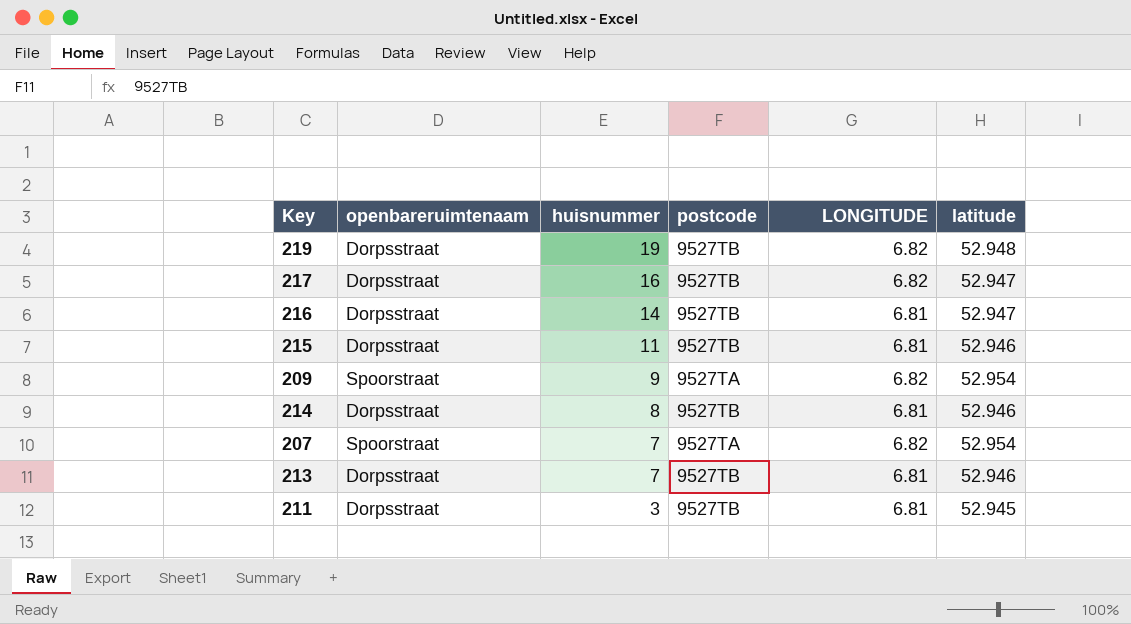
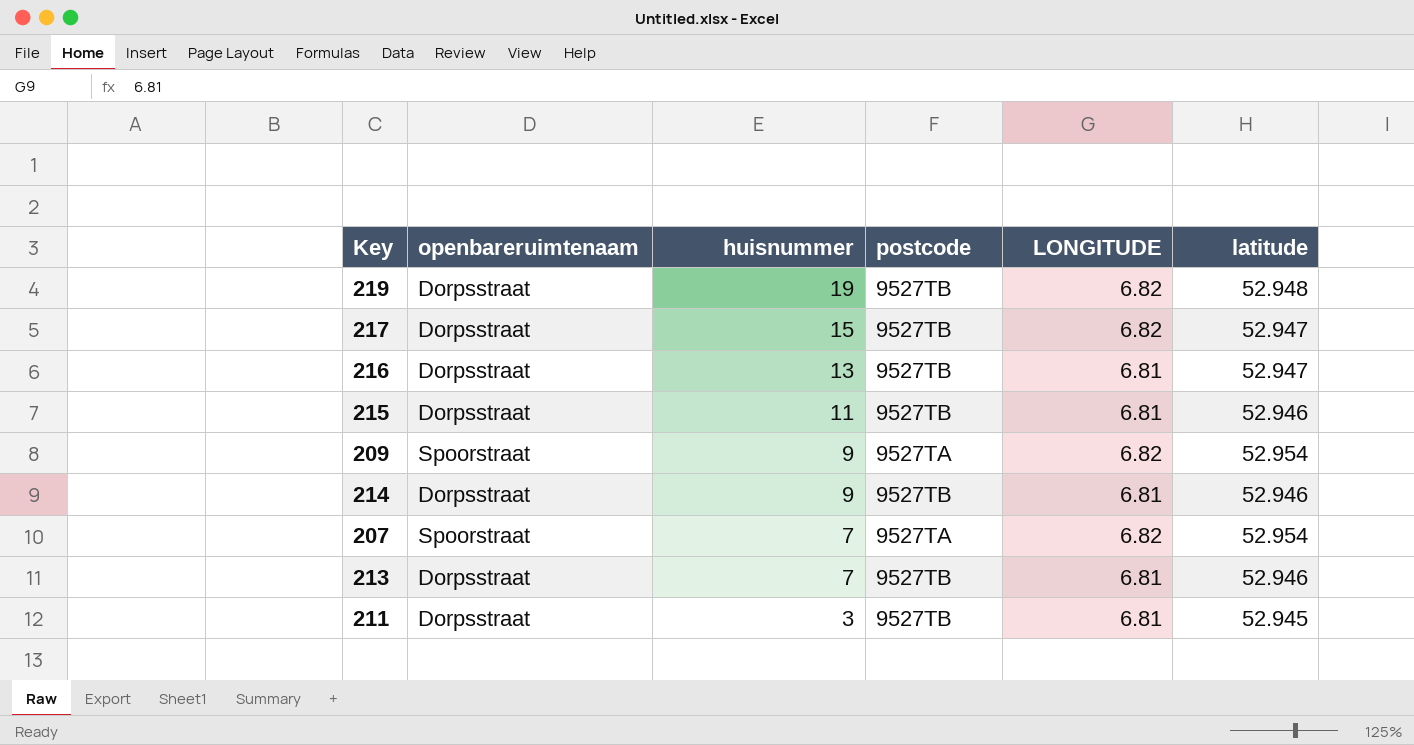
217 | huisnummer: 16 -> 15
216 | huisnummer: 14 -> 13
214 | huisnummer: 8 -> 9

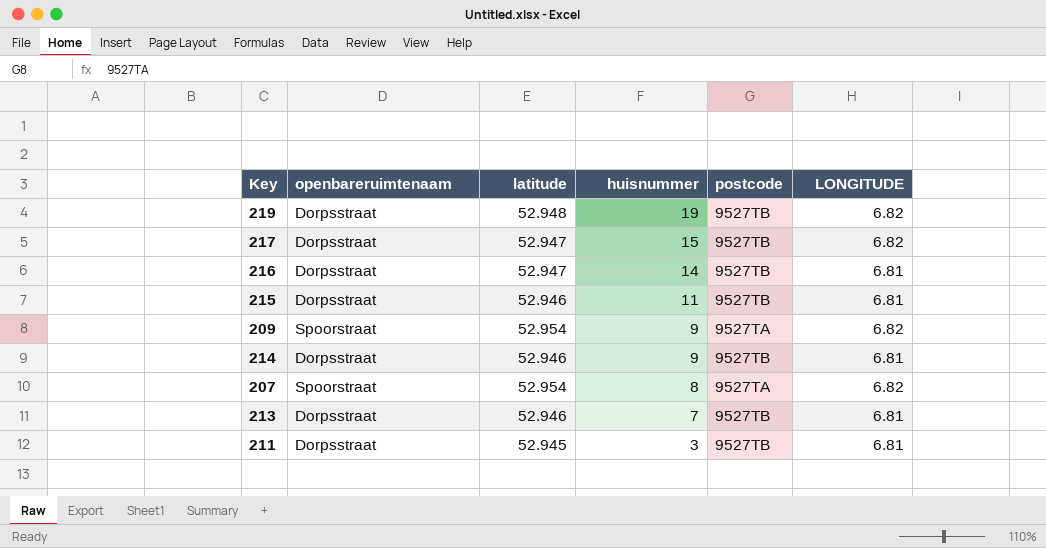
column latitude | position: 6 -> 3
216 | huisnummer: 13 -> 14
207 | huisnummer: 7 -> 8

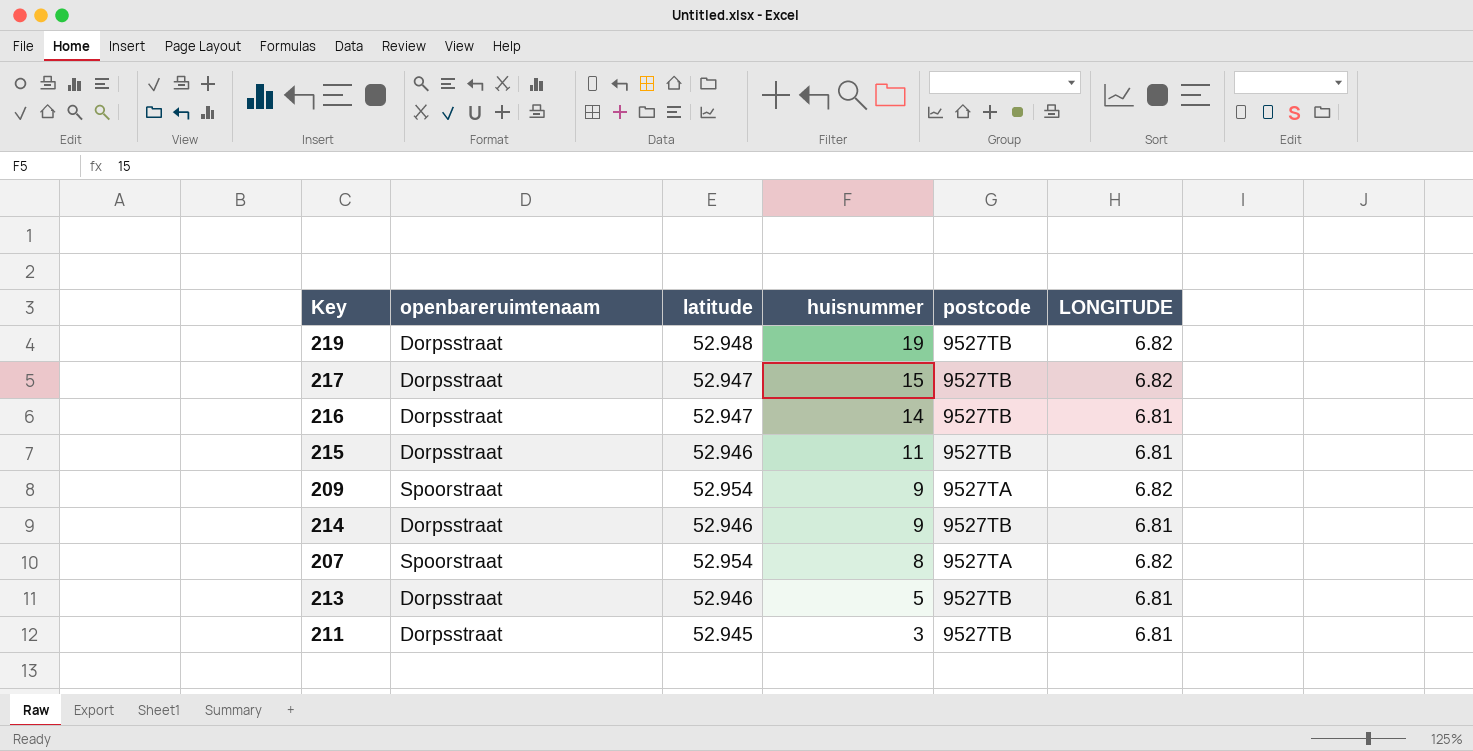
213 | huisnummer: 7 -> 5

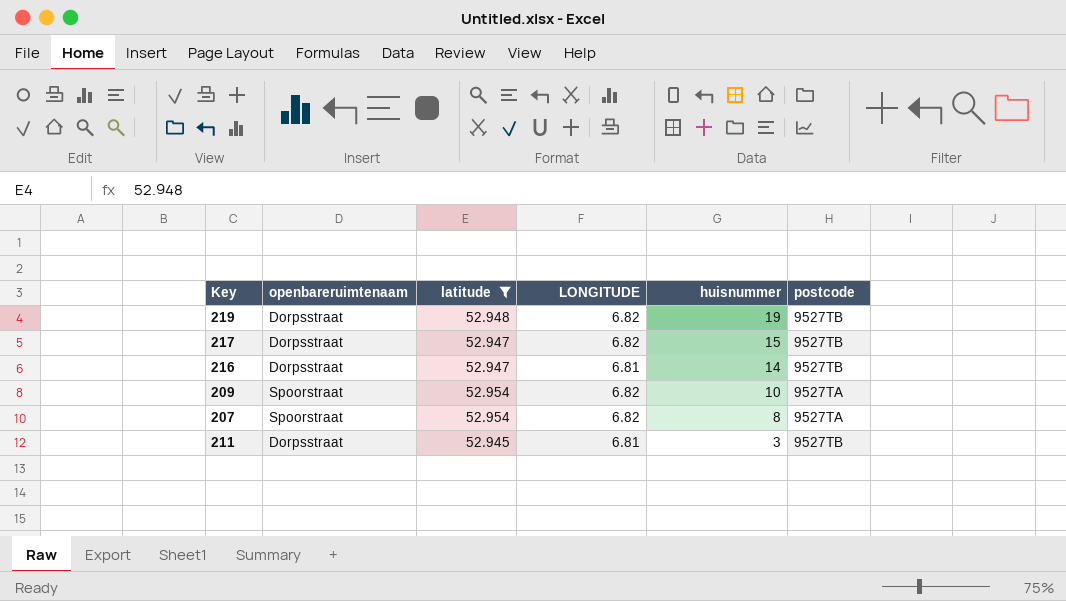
filter: none -> latitude != 52.946
column LONGITUDE | position: 6 -> 4
209 | huisnummer: 9 -> 10

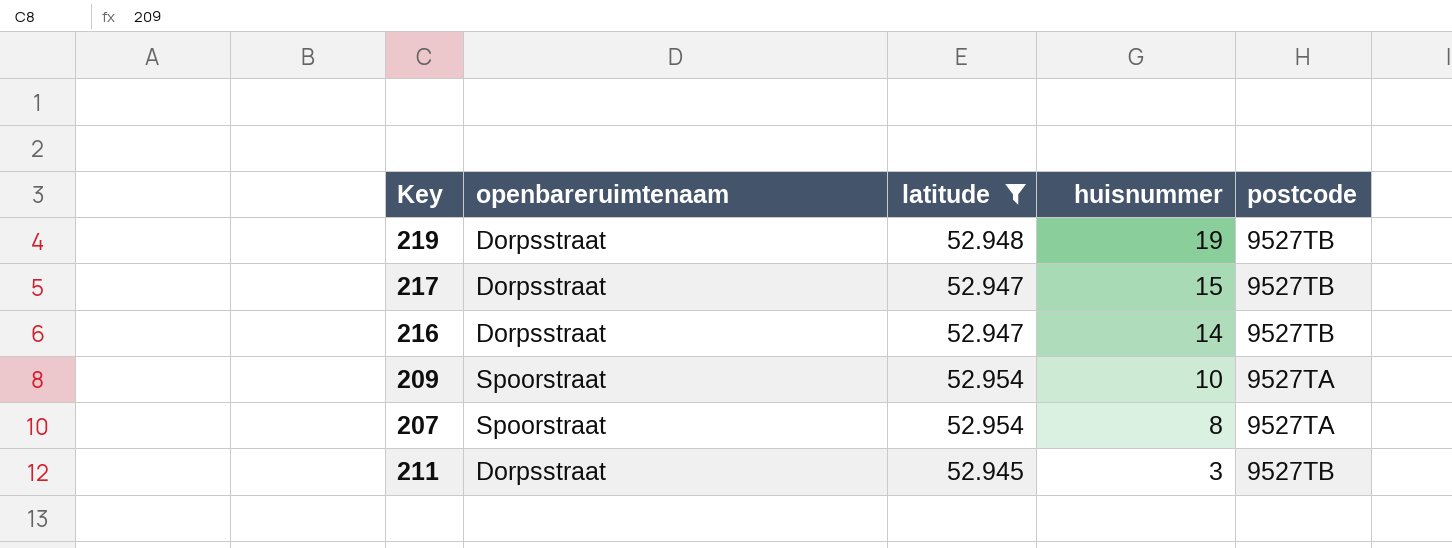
column LONGITUDE | position: 4 -> none

